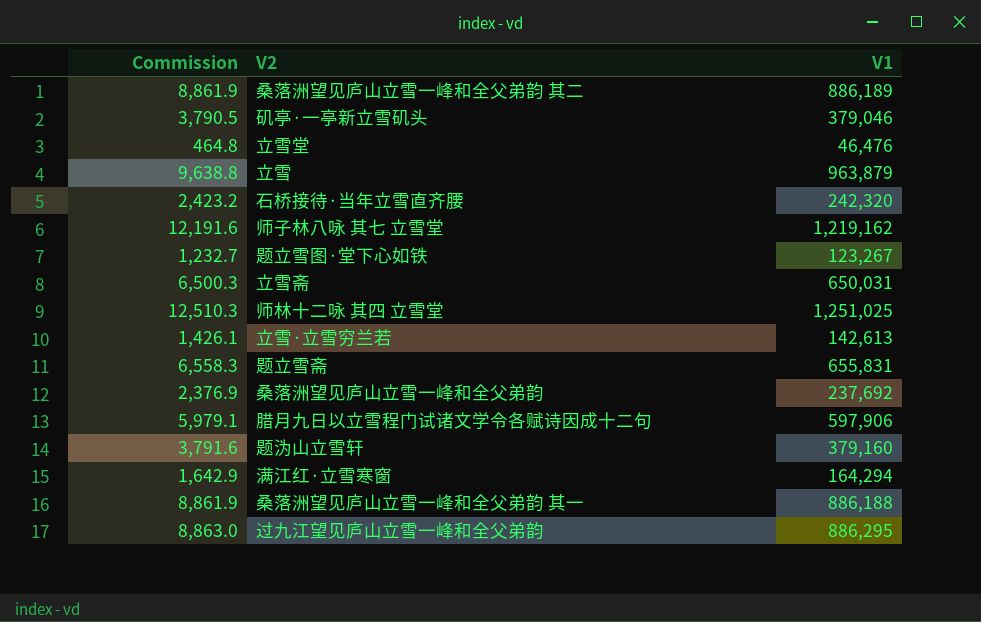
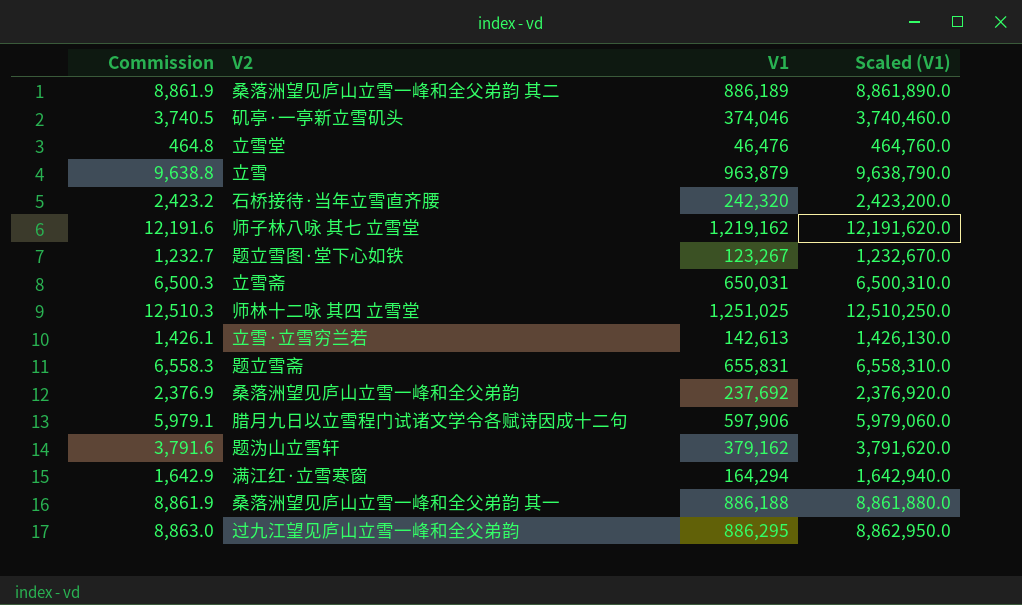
column Scaled (V1) | formula: none -> [V1] * 10
矶亭·一亭新立雪矶头 | Commission: 3,790.5 -> 3,740.5
矶亭·一亭新立雪矶头 | V1: 379,046 -> 374,046
题沩山立雪轩 | V1: 379,160 -> 379,162

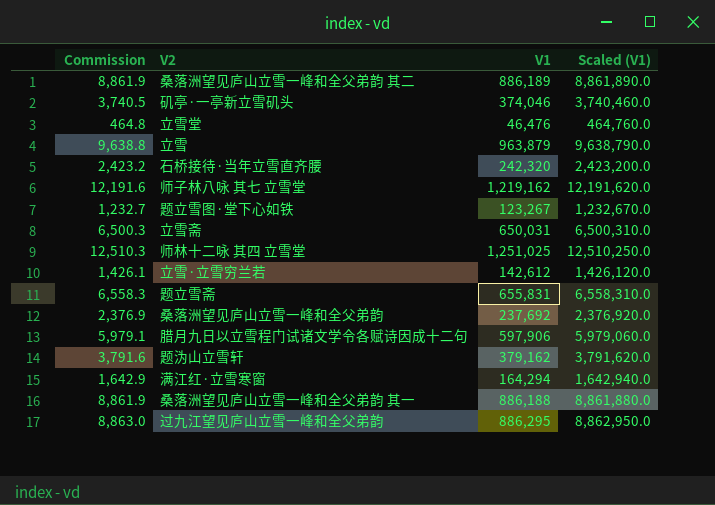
立雪·立雪穷兰若 | V1: 142,613 -> 142,612
立雪·立雪穷兰若 | Scaled (V1): 1,426,130.0 -> 1,426,120.0

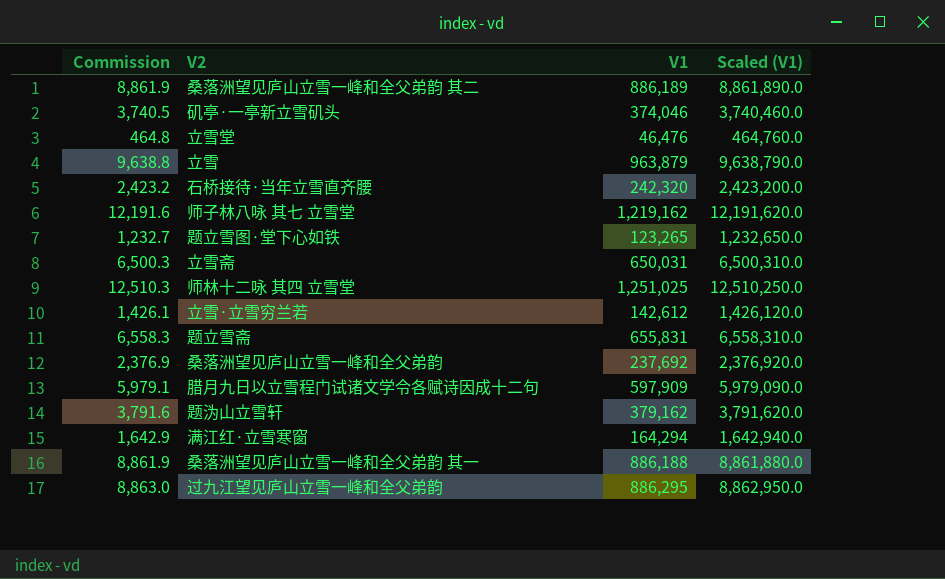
题立雪图·堂下心如铁 | V1: 123,267 -> 123,265
题立雪图·堂下心如铁 | Scaled (V1): 1,232,670.0 -> 1,232,650.0
腊月九日以立雪程门试诸文学令各赋诗因成十二句 | V1: 597,906 -> 597,909
腊月九日以立雪程门试诸文学令各赋诗因成十二句 | Scaled (V1): 5,979,060.0 -> 5,979,090.0

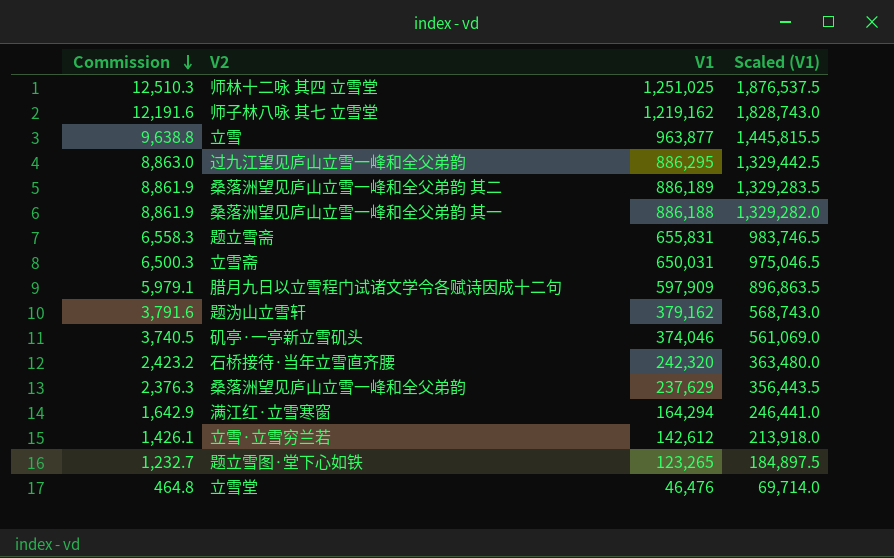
row order: none -> Commission descending
column Scaled (V1) | formula: [V1] * 10 -> [V1] * 1.5
立雪 | V1: 963,879 -> 963,877
桑落洲望见庐山立雪一峰和全父弟韵 | Commission: 2,376.9 -> 2,376.3
桑落洲望见庐山立雪一峰和全父弟韵 | V1: 237,692 -> 237,629

